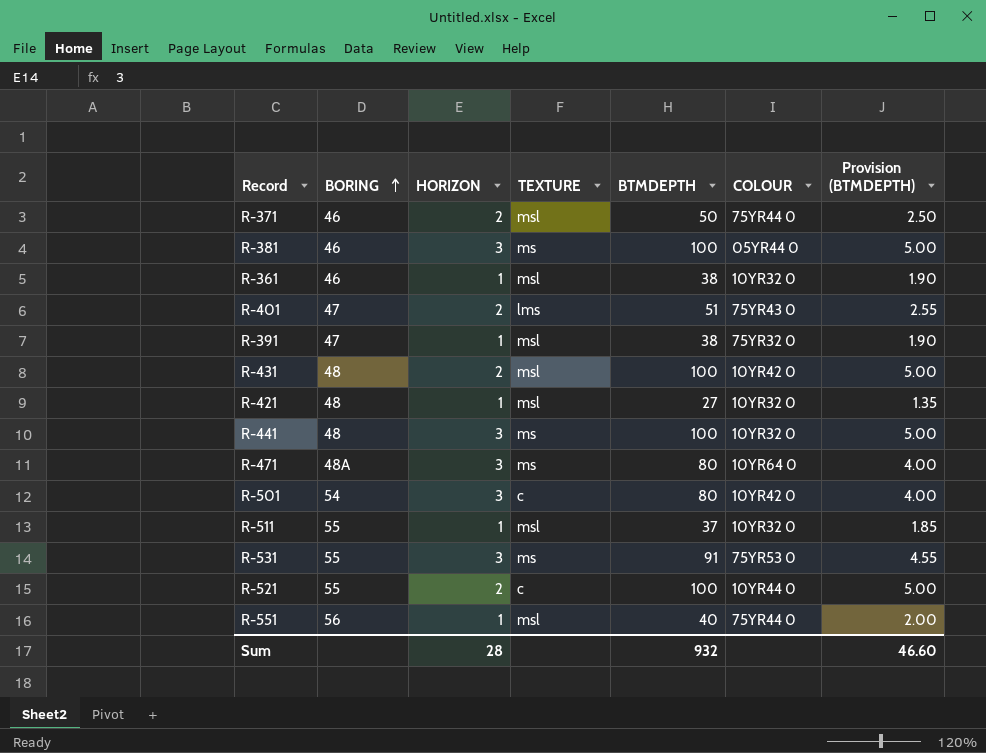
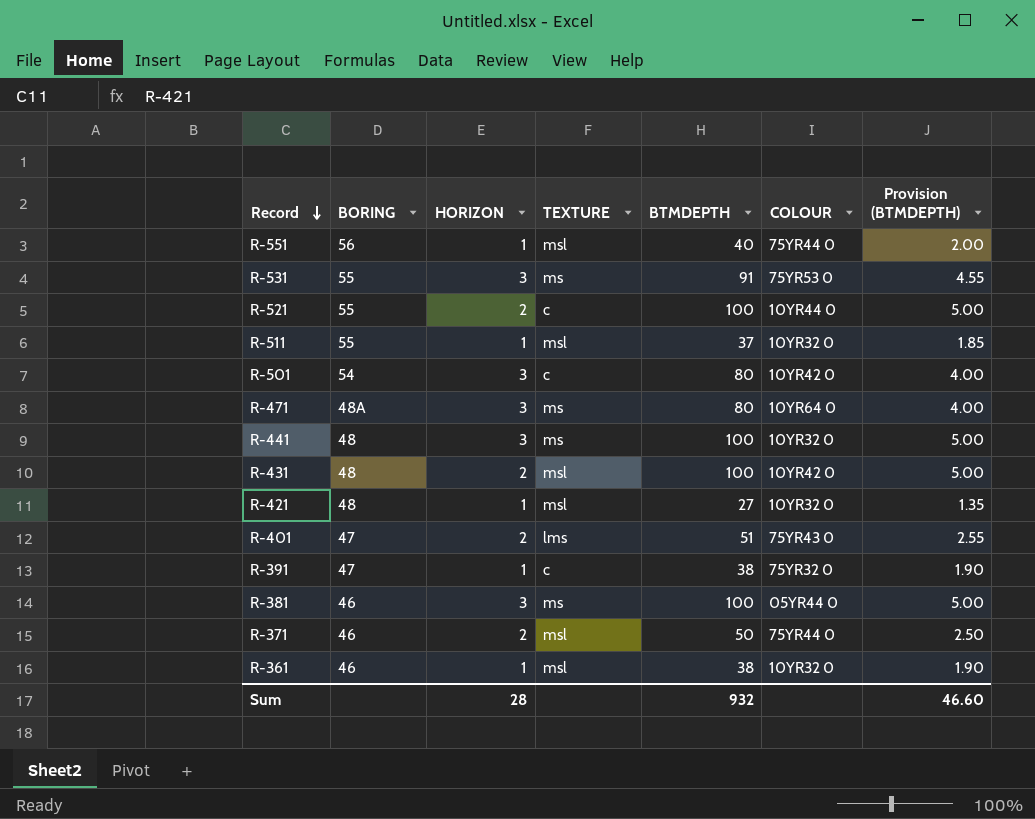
row order: BORING ascending -> Record descending
R-391 | TEXTURE: msl -> c

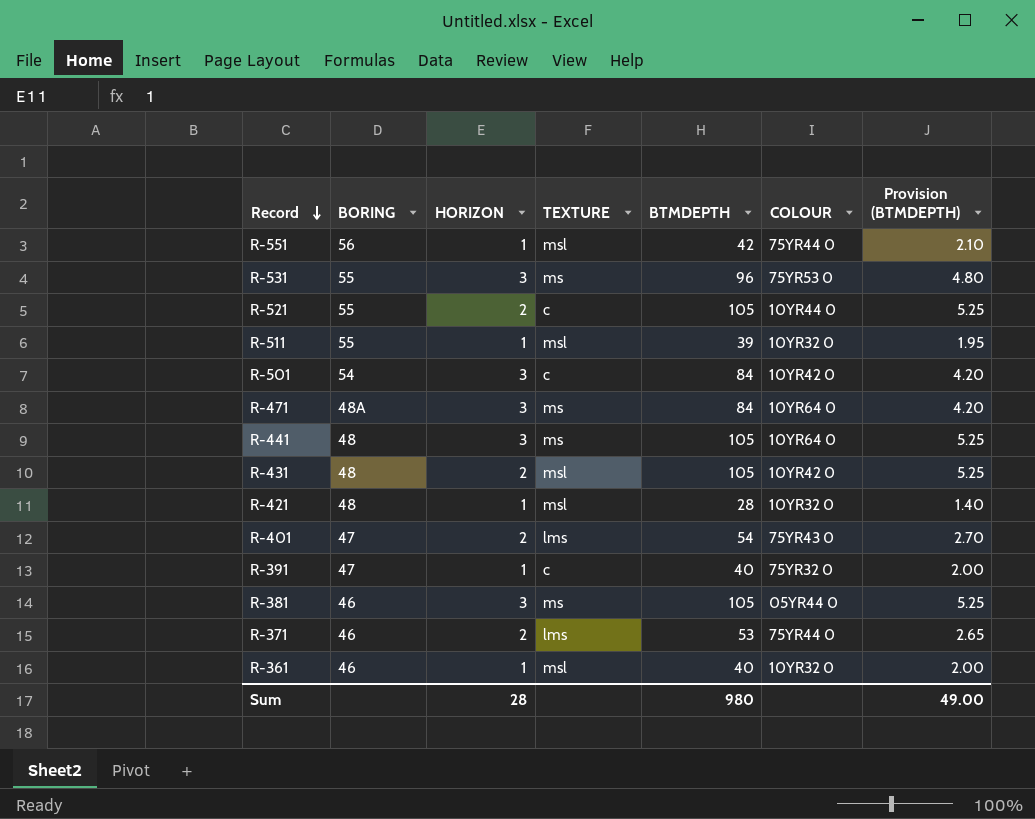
R-551 | BTMDEPTH: 40 -> 42
R-551 | Provision (BTMDEPTH): 2.00 -> 2.10
R-531 | BTMDEPTH: 91 -> 96
R-531 | Provision (BTMDEPTH): 4.55 -> 4.80
R-521 | BTMDEPTH: 100 -> 105
R-521 | Provision (BTMDEPTH): 5.00 -> 5.25
R-511 | BTMDEPTH: 37 -> 39
R-511 | Provision (BTMDEPTH): 1.85 -> 1.95
R-501 | BTMDEPTH: 80 -> 84
R-501 | Provision (BTMDEPTH): 4.00 -> 4.20
R-471 | BTMDEPTH: 80 -> 84
R-471 | Provision (BTMDEPTH): 4.00 -> 4.20
R-441 | BTMDEPTH: 100 -> 105
R-441 | COLOUR: 10YR32 0 -> 10YR64 0
R-441 | Provision (BTMDEPTH): 5.00 -> 5.25
R-431 | BTMDEPTH: 100 -> 105
R-431 | Provision (BTMDEPTH): 5.00 -> 5.25
R-421 | BTMDEPTH: 27 -> 28
R-421 | Provision (BTMDEPTH): 1.35 -> 1.40
R-401 | BTMDEPTH: 51 -> 54
R-401 | Provision (BTMDEPTH): 2.55 -> 2.70
R-391 | BTMDEPTH: 38 -> 40
R-391 | Provision (BTMDEPTH): 1.90 -> 2.00
R-381 | BTMDEPTH: 100 -> 105
R-381 | Provision (BTMDEPTH): 5.00 -> 5.25
R-371 | TEXTURE: msl -> lms
R-371 | BTMDEPTH: 50 -> 53
R-371 | Provision (BTMDEPTH): 2.50 -> 2.65
R-361 | BTMDEPTH: 38 -> 40
R-361 | Provision (BTMDEPTH): 1.90 -> 2.00
Sum | BTMDEPTH: 932 -> 980
Sum | Provision (BTMDEPTH): 46.60 -> 49.00

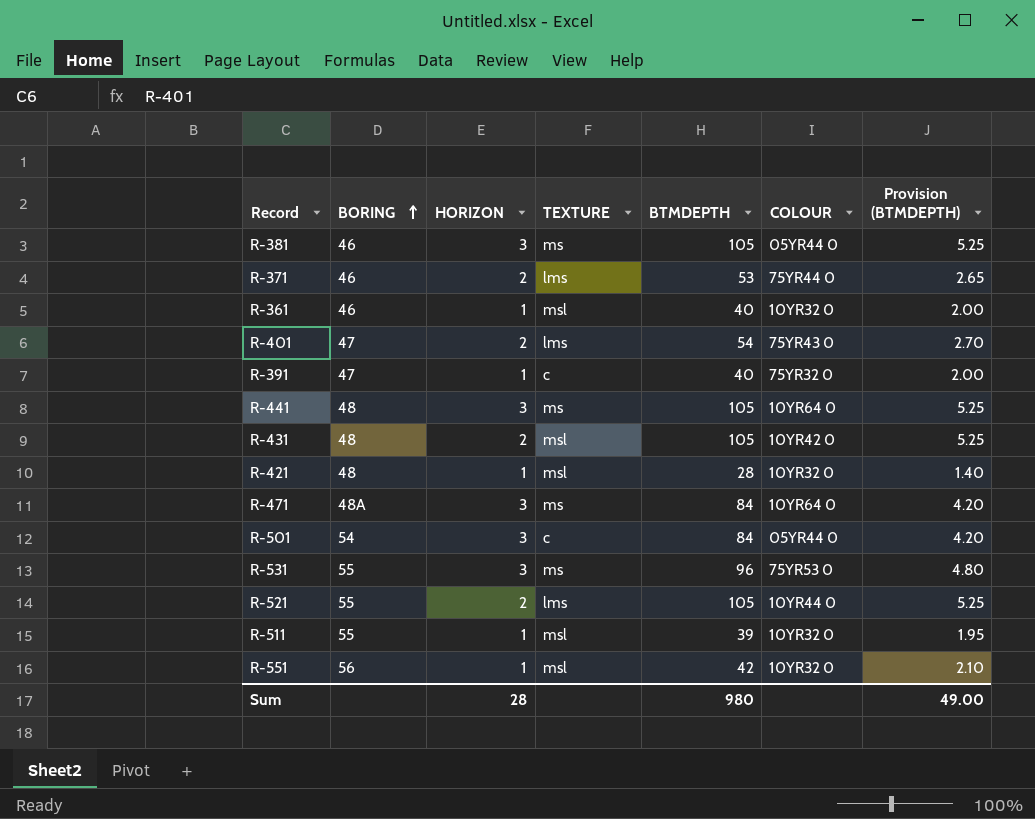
row order: Record descending -> BORING ascending
R-501 | COLOUR: 10YR42 0 -> 05YR44 0
R-521 | TEXTURE: c -> lms
R-551 | COLOUR: 75YR44 0 -> 10YR32 0

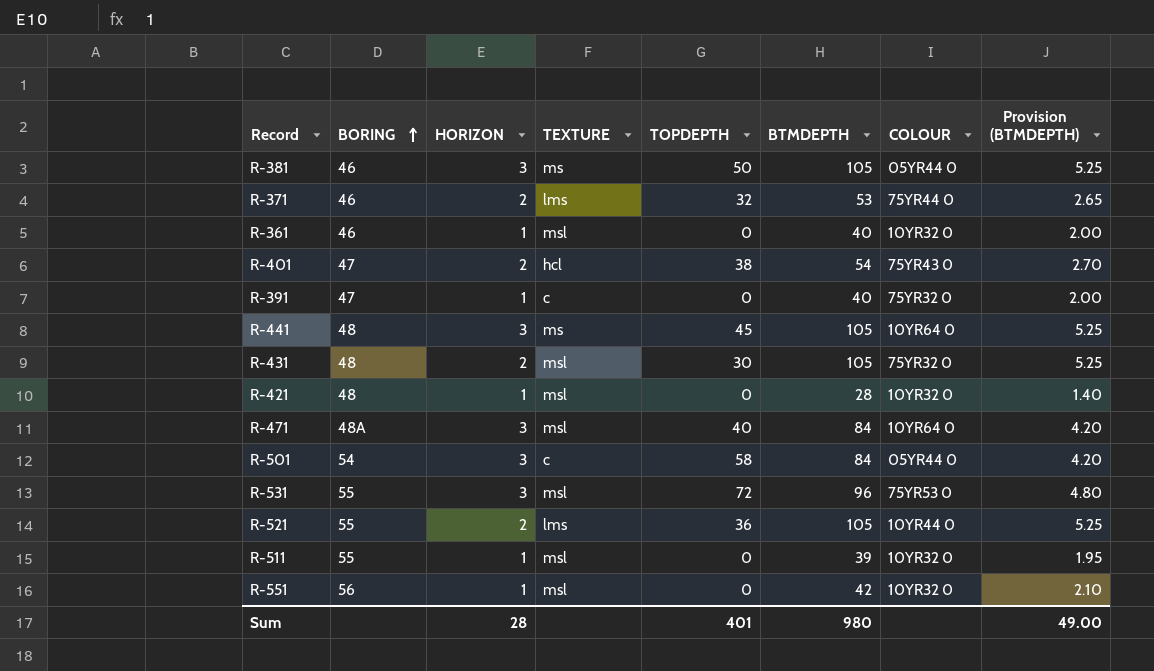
column TOPDEPTH | position: none -> 5
R-401 | TEXTURE: lms -> hcl
R-431 | COLOUR: 10YR42 0 -> 75YR32 0
R-471 | TEXTURE: ms -> msl
R-531 | TEXTURE: ms -> msl

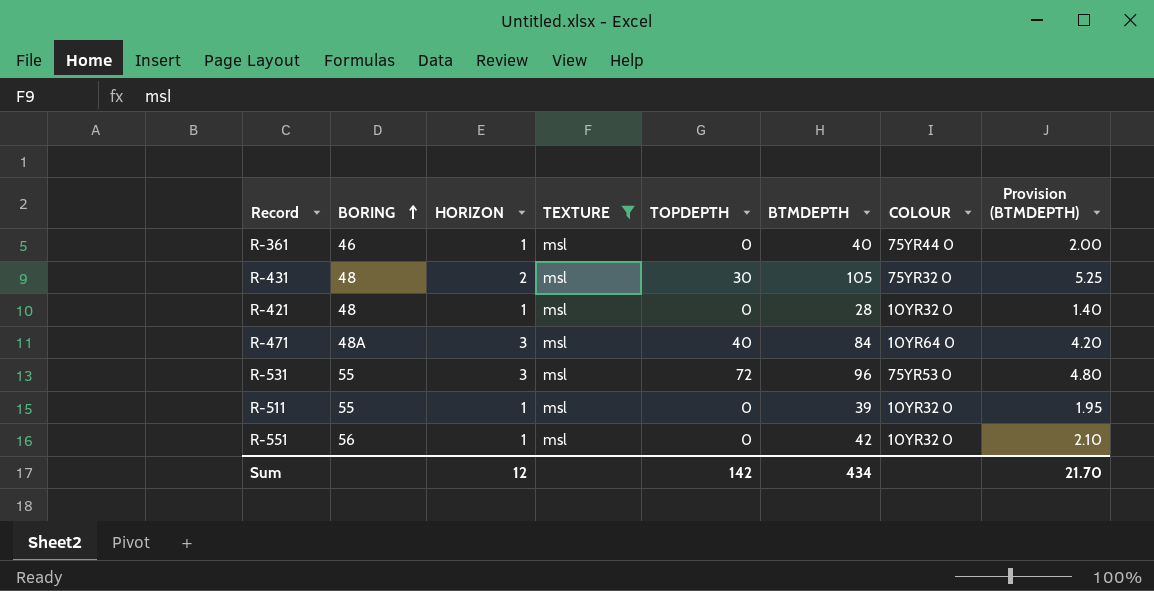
filter: none -> TEXTURE = msl
R-361 | COLOUR: 10YR32 0 -> 75YR44 0
Sum | HORIZON: 28 -> 12
Sum | TOPDEPTH: 401 -> 142
Sum | BTMDEPTH: 980 -> 434
Sum | Provision (BTMDEPTH): 49.00 -> 21.70

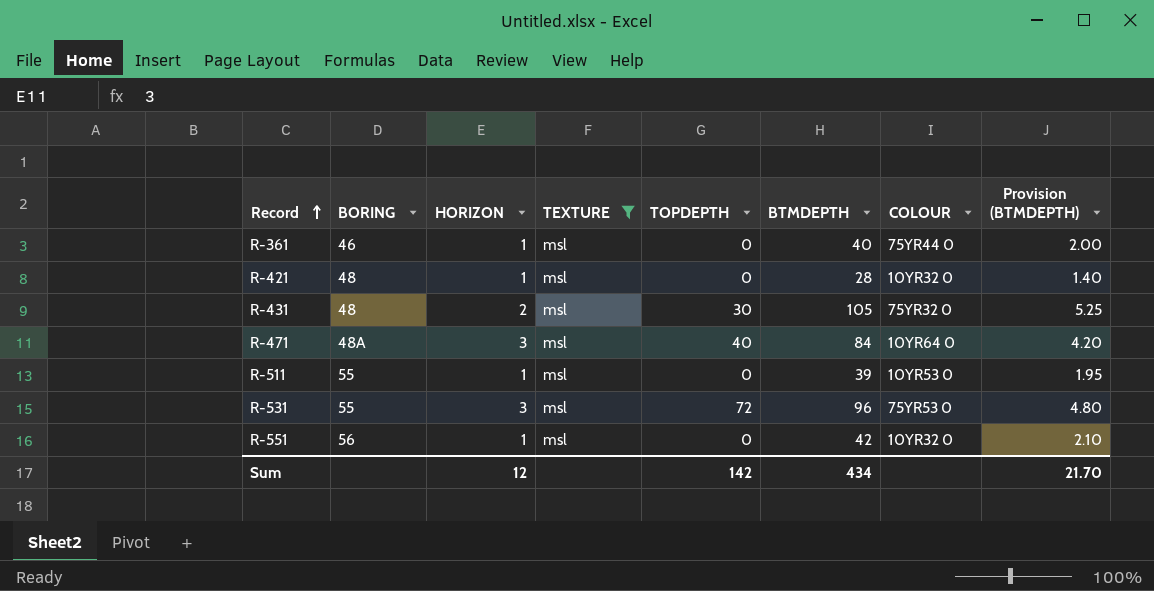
row order: BORING ascending -> Record ascending
R-511 | COLOUR: 10YR32 0 -> 10YR53 0

